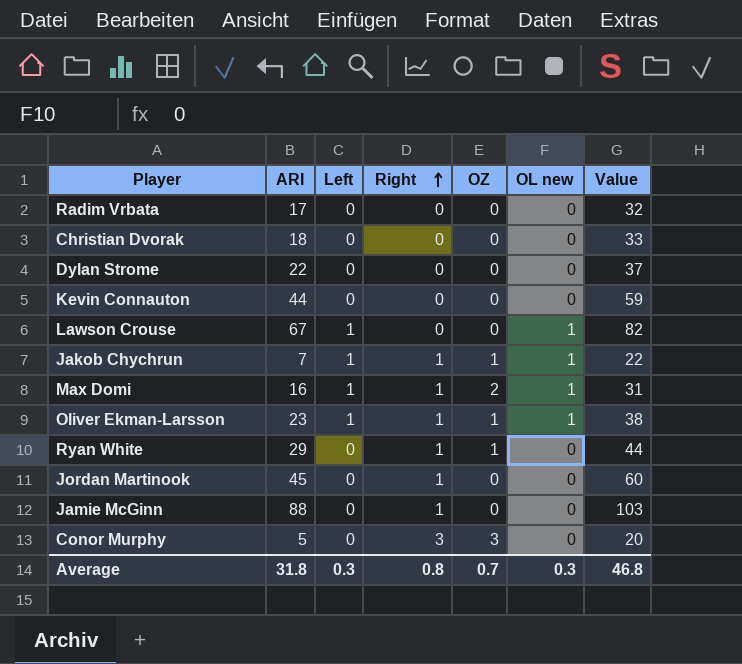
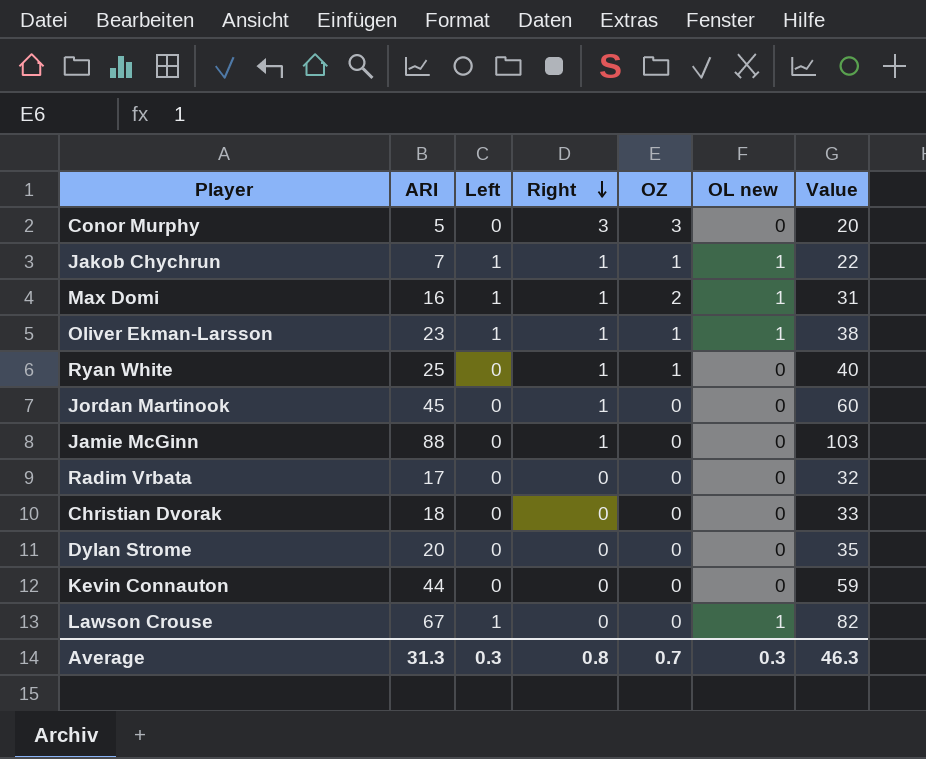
row order: Right ascending -> Right descending
Ryan White | ARI: 29 -> 25
Ryan White | Value: 44 -> 40
Dylan Strome | ARI: 22 -> 20
Dylan Strome | Value: 37 -> 35
Average | ARI: 31.8 -> 31.3
Average | Value: 46.8 -> 46.3

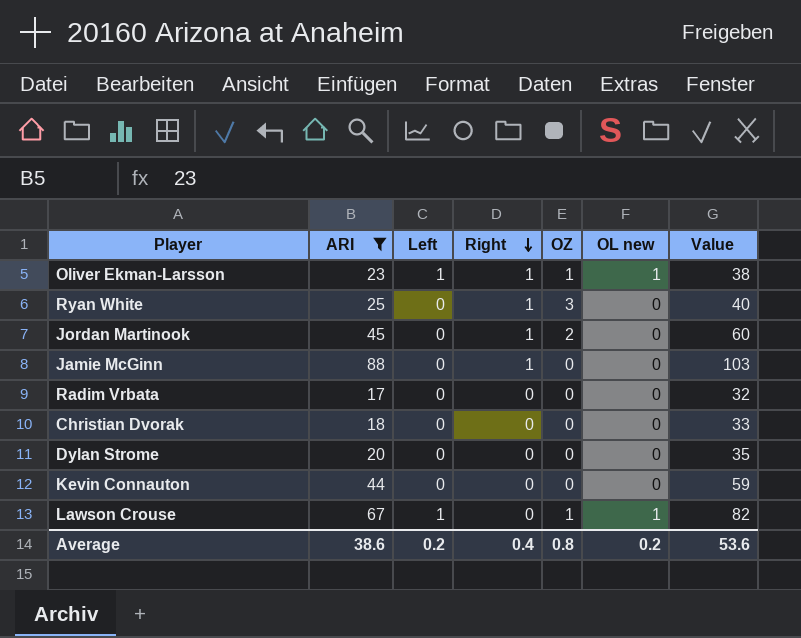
filter: none -> ARI >= 17
Ryan White | OZ: 1 -> 3
Jordan Martinook | OZ: 0 -> 2
Lawson Crouse | OZ: 0 -> 1
Average | ARI: 31.3 -> 38.6
Average | Left: 0.3 -> 0.2
Average | Right: 0.8 -> 0.4
Average | OZ: 0.7 -> 0.8
Average | OL new: 0.3 -> 0.2
Average | Value: 46.3 -> 53.6

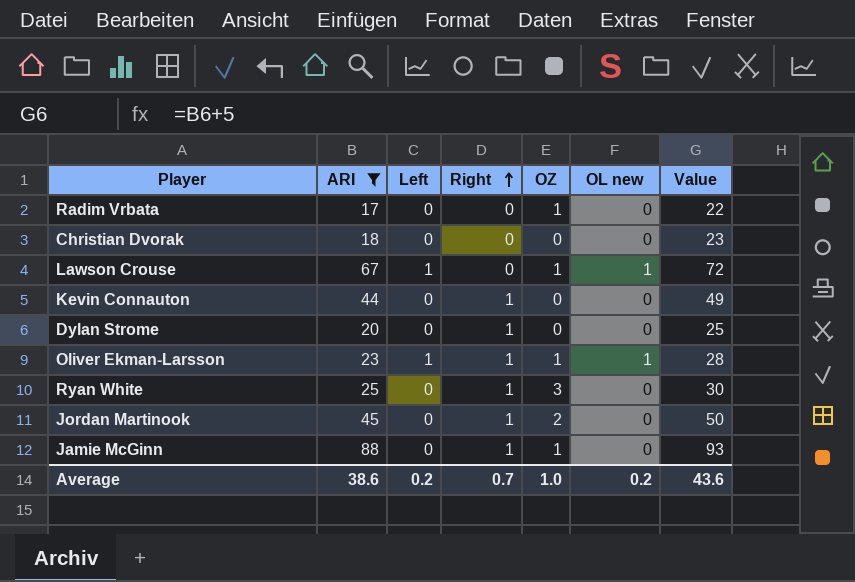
row order: Right descending -> Right ascending
column Value | formula: [ARI] + 15 -> [ARI] + 5
Radim Vrbata | OZ: 0 -> 1
Kevin Connauton | Right: 0 -> 1
Dylan Strome | Right: 0 -> 1
Jamie McGinn | OZ: 0 -> 1
Average | Right: 0.4 -> 0.7
Average | OZ: 0.8 -> 1.0
Average | Value: 53.6 -> 43.6

